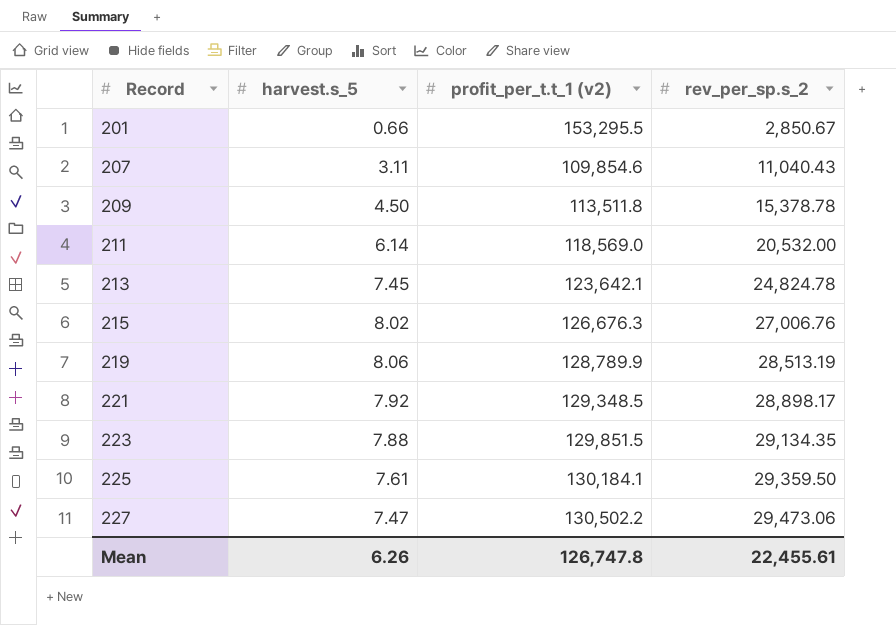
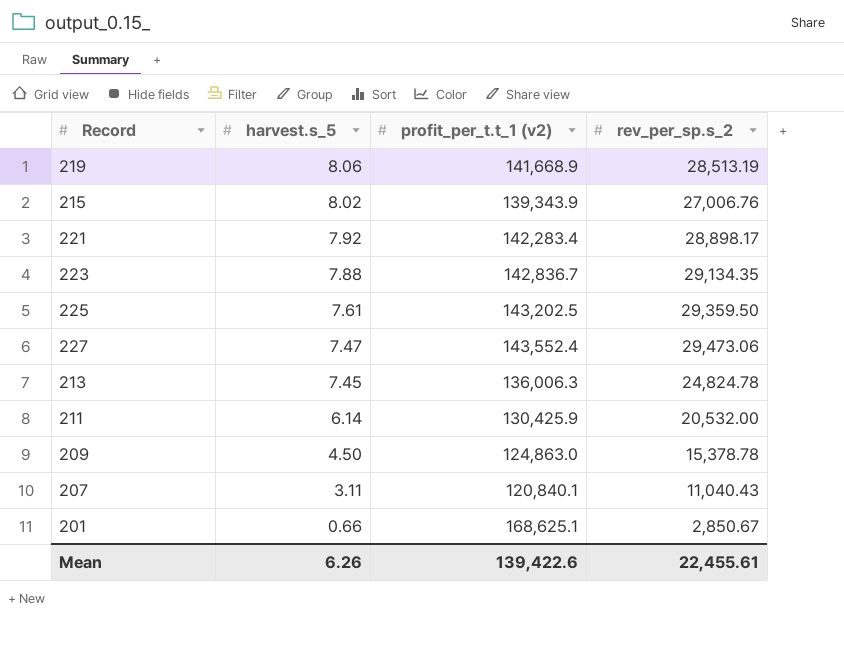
row order: Record ascending -> harvest.s_5 descending
219 | profit_per_t.t_1 (v2): 128,789.9 -> 141,668.9
215 | profit_per_t.t_1 (v2): 126,676.3 -> 139,343.9
221 | profit_per_t.t_1 (v2): 129,348.5 -> 142,283.4
223 | profit_per_t.t_1 (v2): 129,851.5 -> 142,836.7
225 | profit_per_t.t_1 (v2): 130,184.1 -> 143,202.5
227 | profit_per_t.t_1 (v2): 130,502.2 -> 143,552.4
213 | profit_per_t.t_1 (v2): 123,642.1 -> 136,006.3
211 | profit_per_t.t_1 (v2): 118,569.0 -> 130,425.9
209 | profit_per_t.t_1 (v2): 113,511.8 -> 124,863.0
207 | profit_per_t.t_1 (v2): 109,854.6 -> 120,840.1
201 | profit_per_t.t_1 (v2): 153,295.5 -> 168,625.1
Mean | profit_per_t.t_1 (v2): 126,747.8 -> 139,422.6

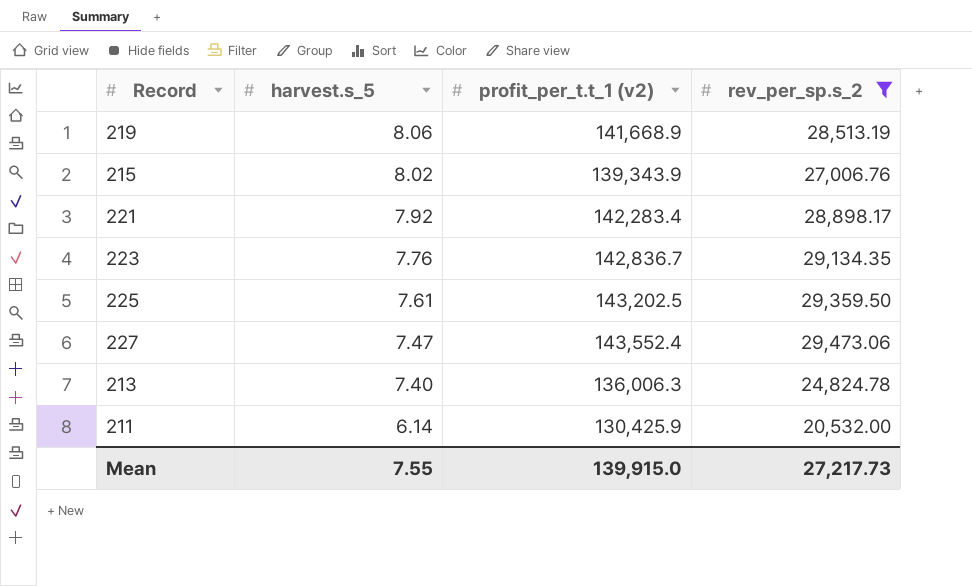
filter: none -> rev_per_sp.s_2 >= 20,532.00
223 | harvest.s_5: 7.88 -> 7.76
213 | harvest.s_5: 7.45 -> 7.40
Mean | harvest.s_5: 6.26 -> 7.55
Mean | profit_per_t.t_1 (v2): 139,422.6 -> 139,915.0
Mean | rev_per_sp.s_2: 22,455.61 -> 27,217.73

